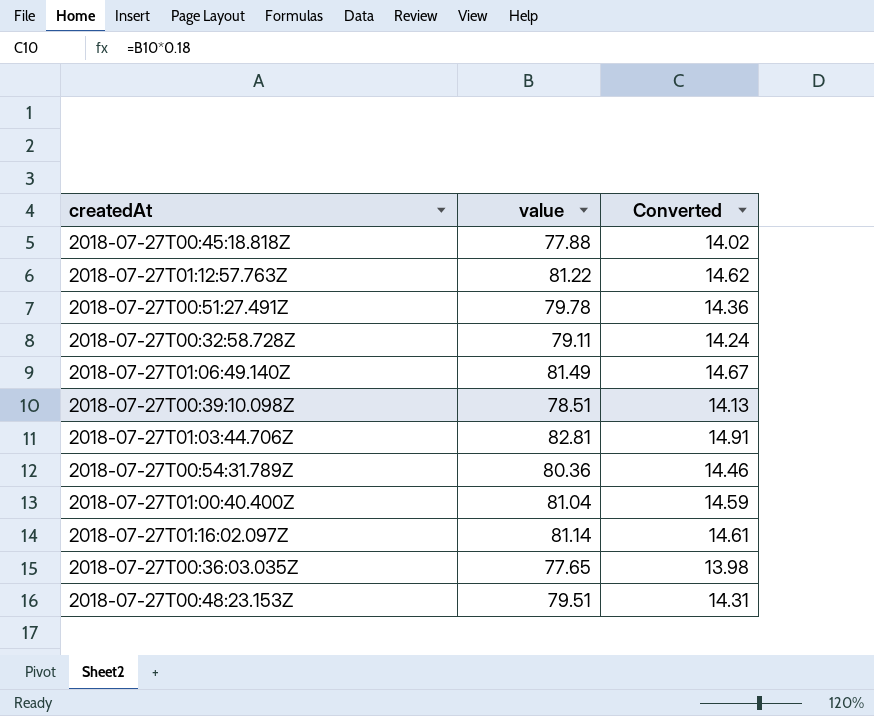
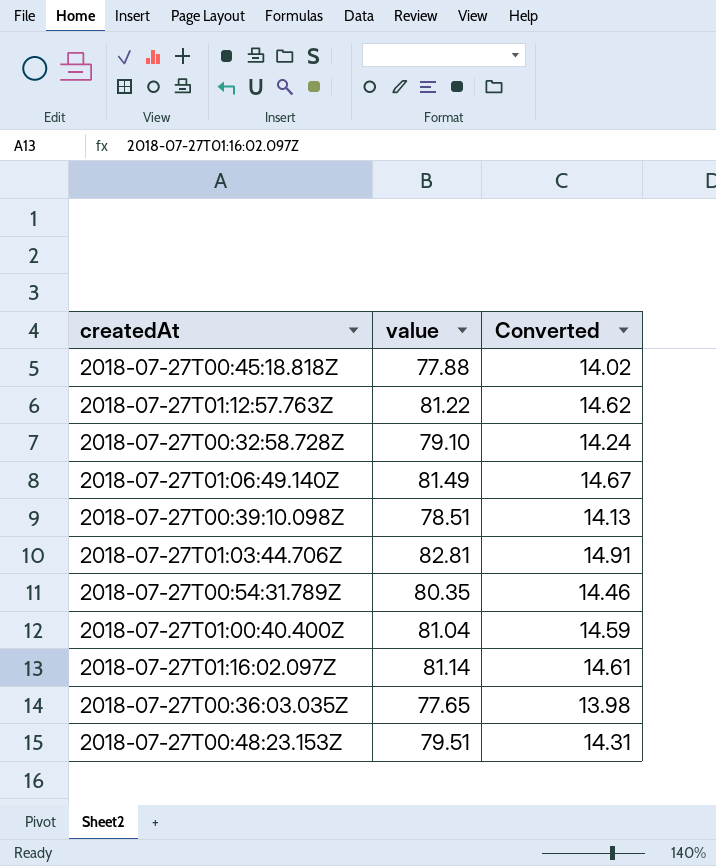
row 2018-07-27T00:51:27.491Z: 79.78 | 14.36 -> none
2018-07-27T00:32:58.728Z | value: 79.11 -> 79.10
2018-07-27T00:54:31.789Z | value: 80.36 -> 80.35

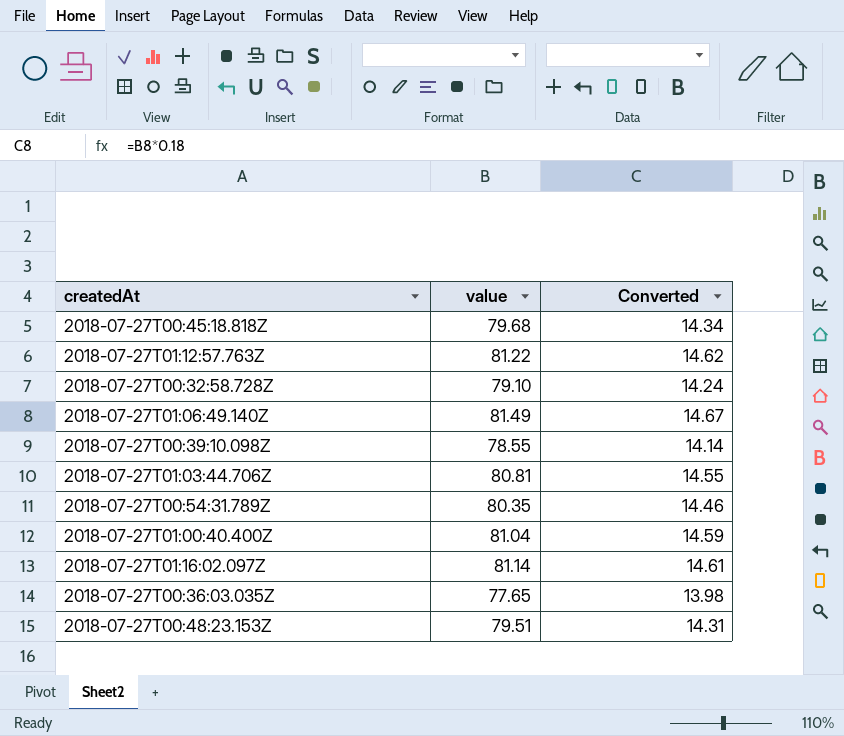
2018-07-27T00:45:18.818Z | value: 77.88 -> 79.68
2018-07-27T00:45:18.818Z | Converted: 14.02 -> 14.34
2018-07-27T00:39:10.098Z | value: 78.51 -> 78.55
2018-07-27T00:39:10.098Z | Converted: 14.13 -> 14.14
2018-07-27T01:03:44.706Z | value: 82.81 -> 80.81
2018-07-27T01:03:44.706Z | Converted: 14.91 -> 14.55

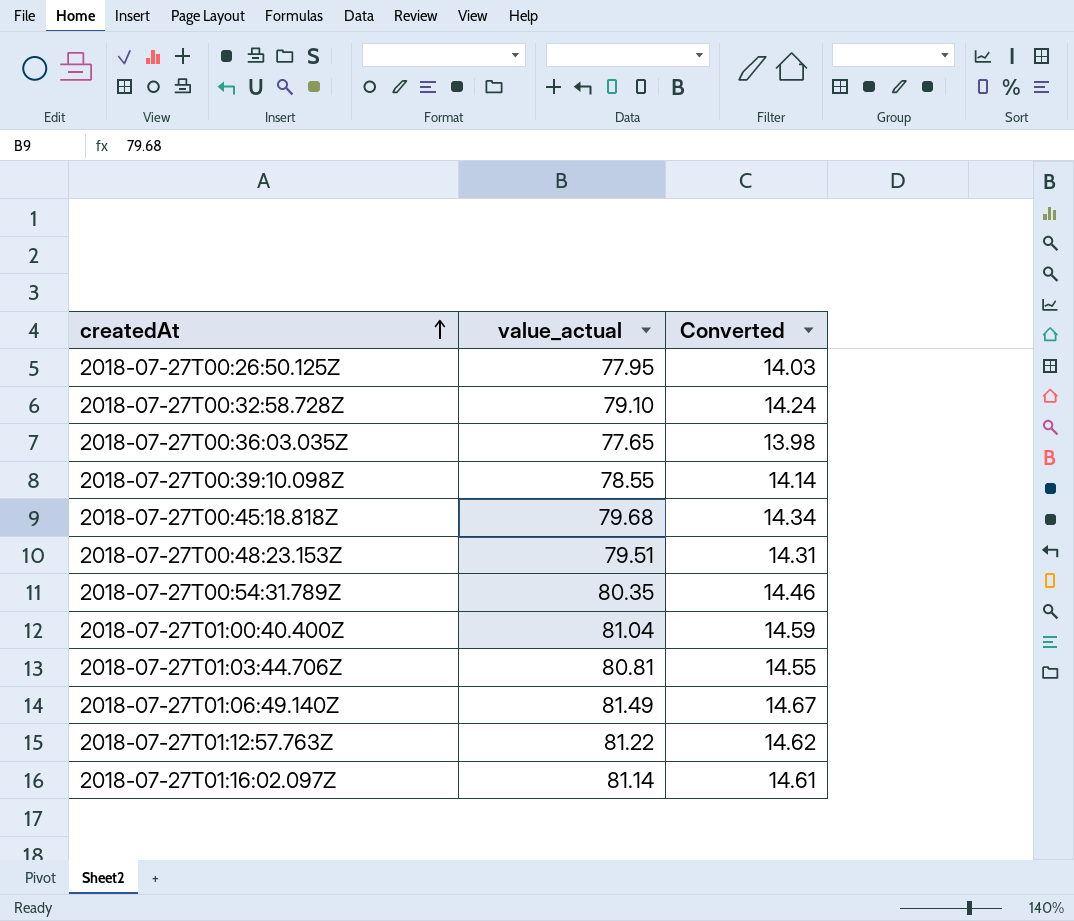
row order: none -> createdAt ascending
column name: value -> value_actual
row 2018-07-27T00:26:50.125Z: none -> 77.95 | 14.03

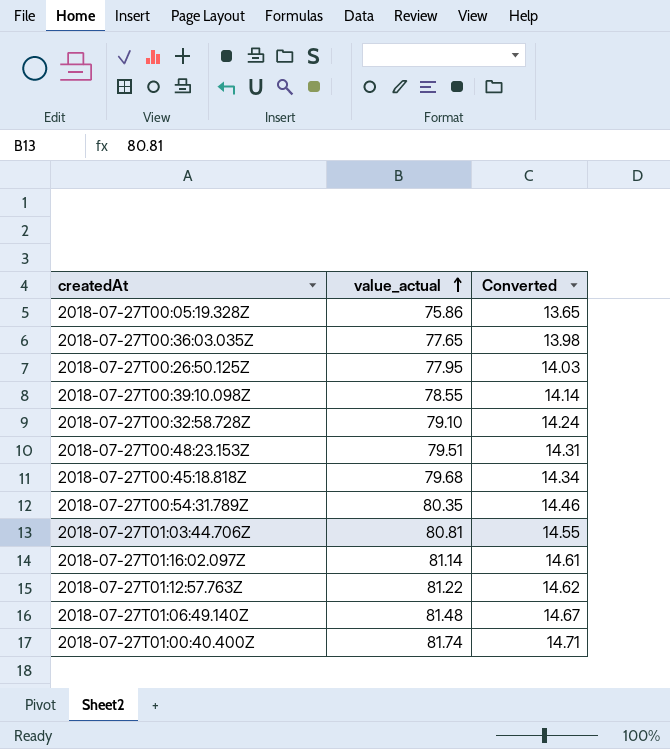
row order: createdAt ascending -> value_actual ascending
row 2018-07-27T00:05:19.328Z: none -> 75.86 | 13.65
2018-07-27T01:06:49.140Z | value_actual: 81.49 -> 81.48
2018-07-27T01:00:40.400Z | value_actual: 81.04 -> 81.74
2018-07-27T01:00:40.400Z | Converted: 14.59 -> 14.71

